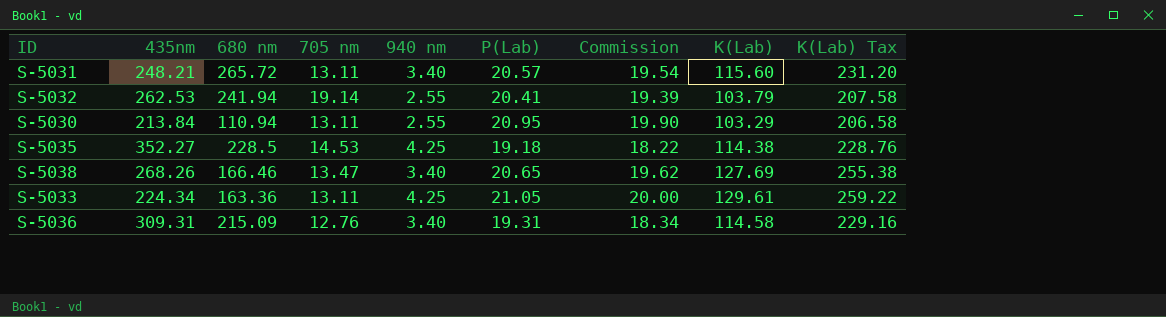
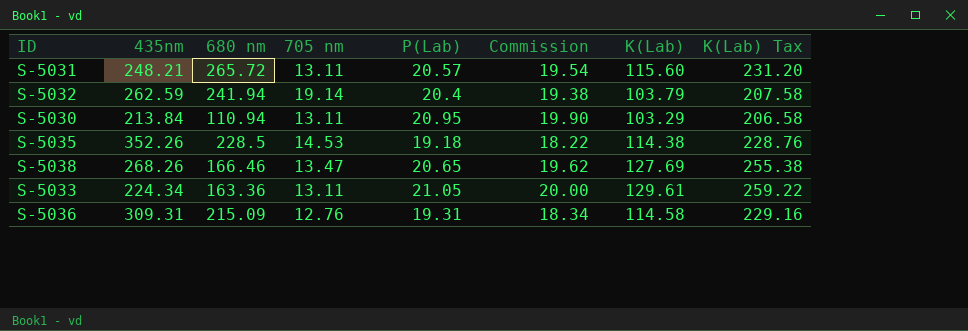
column 940 nm | position: 5 -> none
S-5032 | 435nm: 262.53 -> 262.59
S-5032 | P(Lab): 20.41 -> 20.4
S-5032 | Commission: 19.39 -> 19.38
S-5035 | 435nm: 352.27 -> 352.26

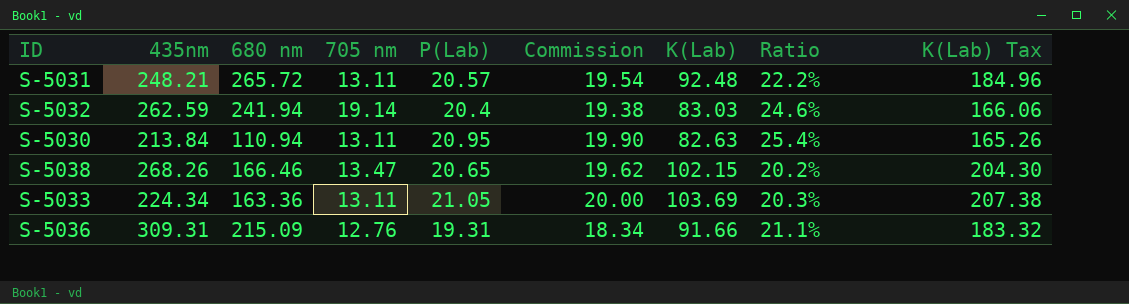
column Ratio | formula: none -> [P(Lab)] / [K(Lab)]
row S-5035: 352.26 | 228.5 | 14.53 | 19.18 | 18.22 | 114.38 | 228.76 -> none
S-5031 | K(Lab): 115.60 -> 92.48
S-5031 | K(Lab) Tax: 231.20 -> 184.96
S-5032 | K(Lab): 103.79 -> 83.03
S-5032 | K(Lab) Tax: 207.58 -> 166.06
S-5030 | K(Lab): 103.29 -> 82.63
S-5030 | K(Lab) Tax: 206.58 -> 165.26
S-5038 | K(Lab): 127.69 -> 102.15
S-5038 | K(Lab) Tax: 255.38 -> 204.30
S-5033 | K(Lab): 129.61 -> 103.69
S-5033 | K(Lab) Tax: 259.22 -> 207.38
S-5036 | K(Lab): 114.58 -> 91.66
S-5036 | K(Lab) Tax: 229.16 -> 183.32

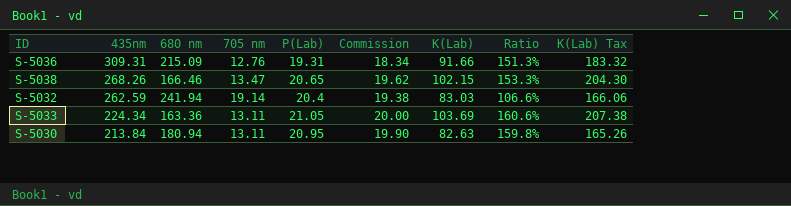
row order: none -> 435nm descending
column Ratio | formula: [P(Lab)] / [K(Lab)] -> [P(Lab)] / [705 nm]
row S-5031: 248.21 | 265.72 | 13.11 | 20.57 | 19.54 | 92.48 | 22.2% | 184.96 -> none
S-5030 | 680 nm: 110.94 -> 180.94

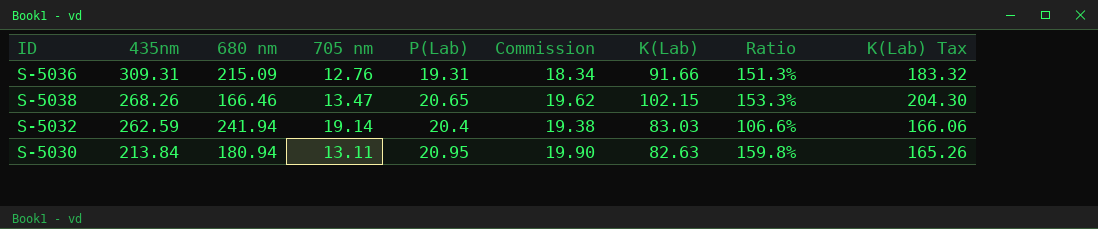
row S-5033: 224.34 | 163.36 | 13.11 | 21.05 | 20.00 | 103.69 | 160.6% | 207.38 -> none

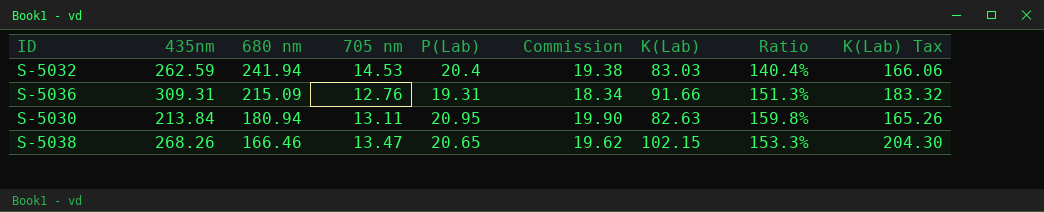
row order: 435nm descending -> 680 nm descending
S-5032 | 705 nm: 19.14 -> 14.53
S-5032 | Ratio: 106.6% -> 140.4%

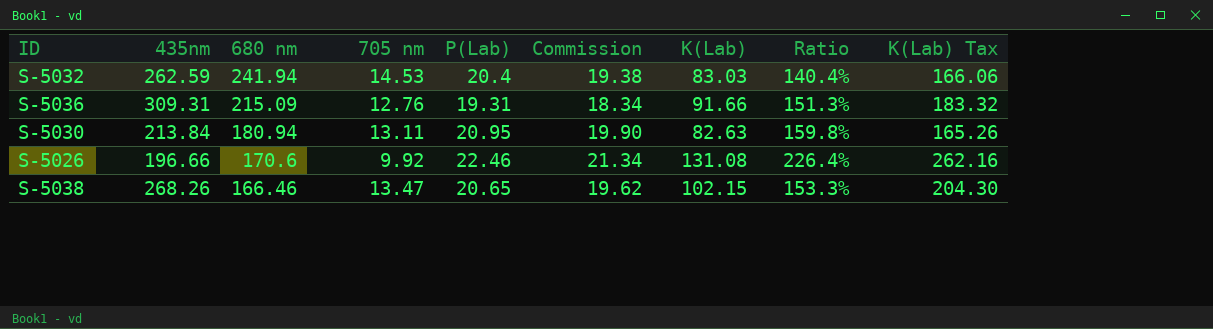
row S-5026: none -> 196.66 | 170.6 | 9.92 | 22.46 | 21.34 | 131.08 | 226.4% | 262.16

